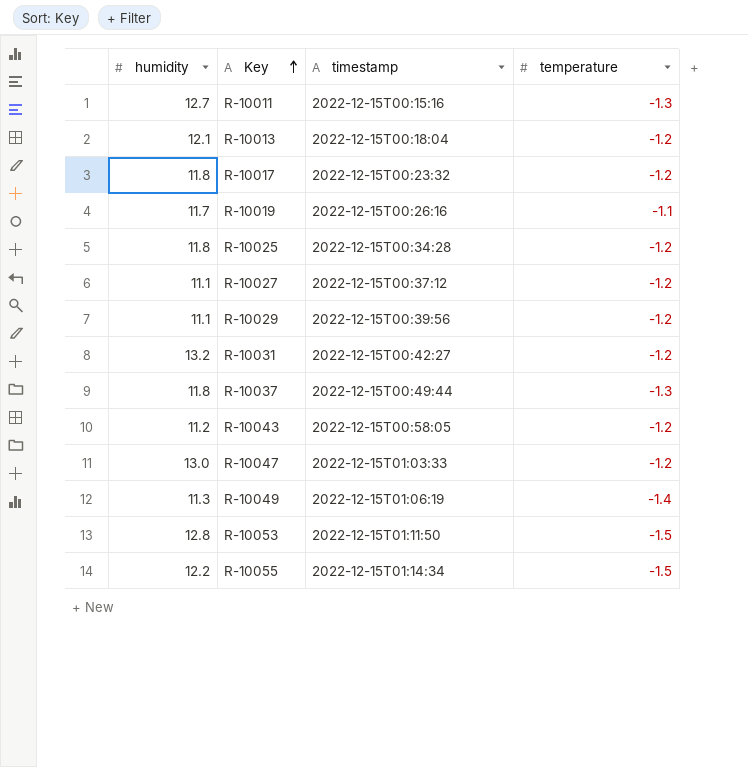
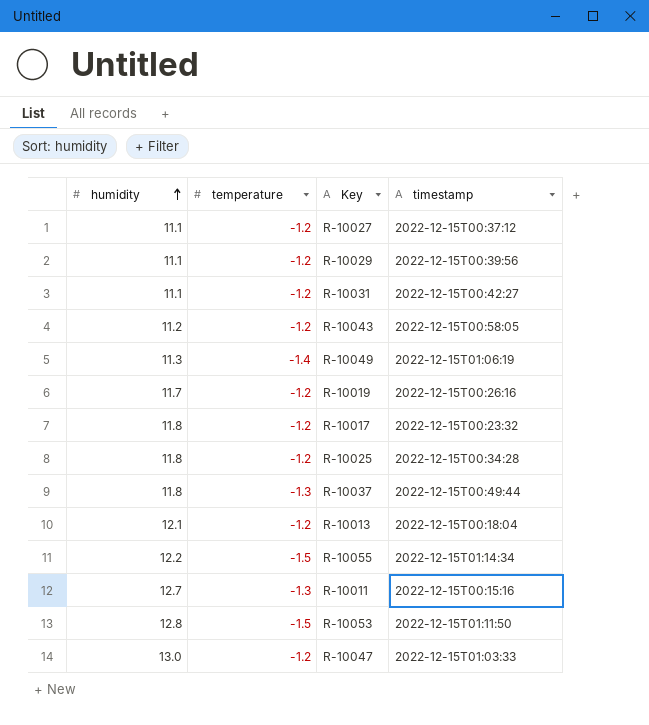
row order: Key ascending -> humidity ascending
column temperature | position: 4 -> 2
R-10031 | humidity: 13.2 -> 11.1
R-10019 | temperature: -1.1 -> -1.2

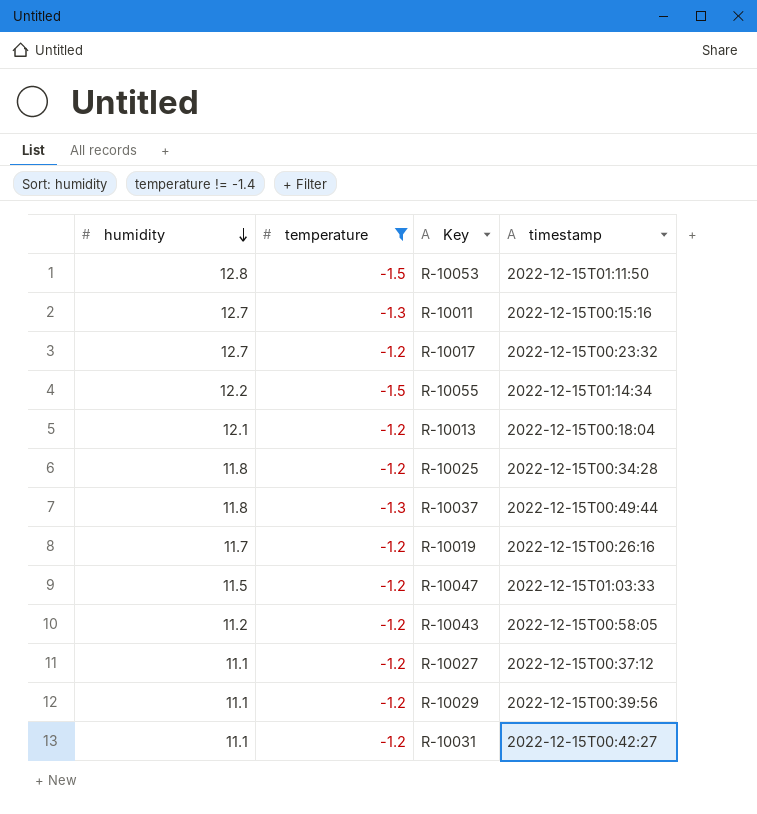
filter: none -> temperature != -1.4
row order: humidity ascending -> humidity descending
R-10017 | humidity: 11.8 -> 12.7
R-10047 | humidity: 13.0 -> 11.5

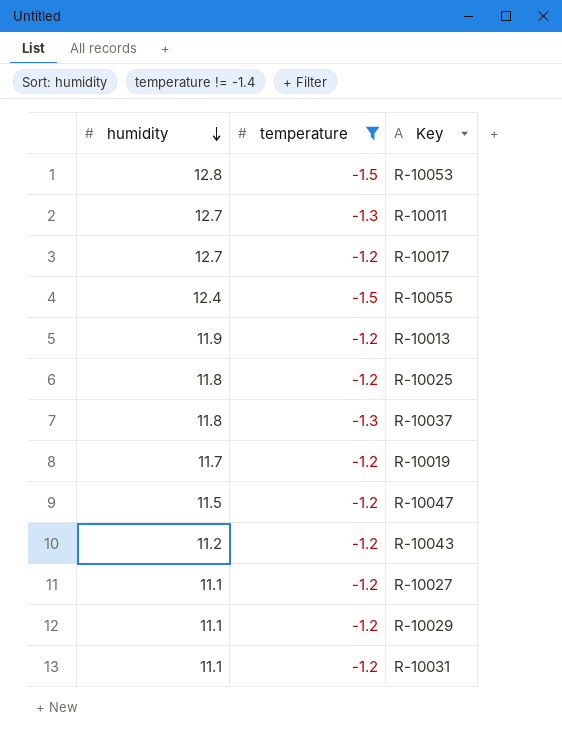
column timestamp | position: 4 -> none
R-10055 | humidity: 12.2 -> 12.4
R-10013 | humidity: 12.1 -> 11.9

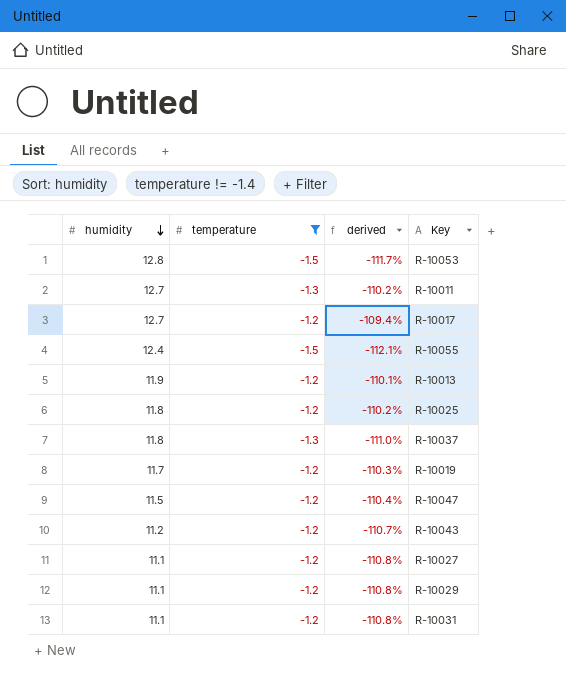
column derived | formula: none -> ([temperature] - [humidity]) / [humidity]

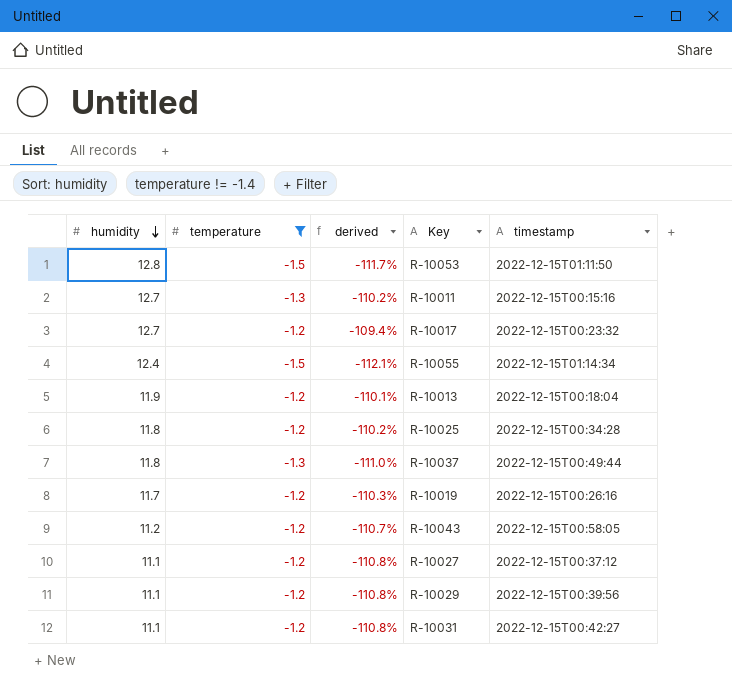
column timestamp | position: none -> 5
row R-10047: 11.5 | -1.2 | -110.4% -> none

